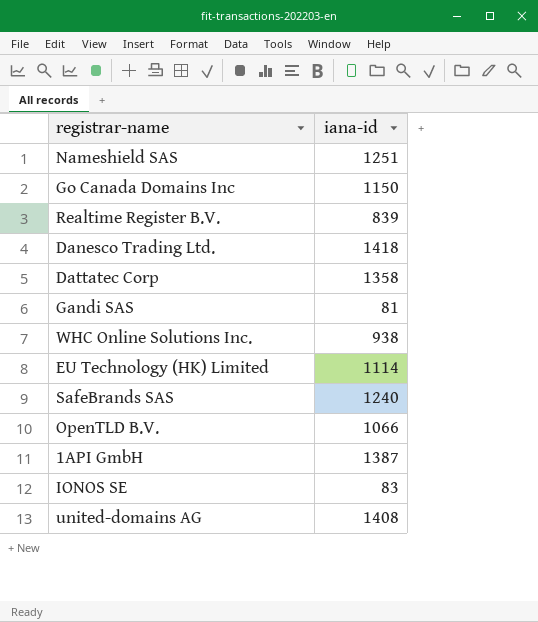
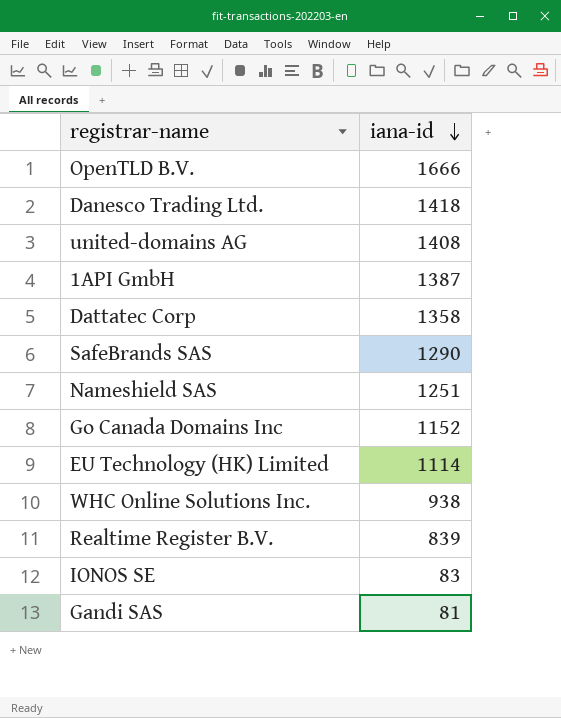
row order: none -> iana-id descending
OpenTLD B.V. | iana-id: 1066 -> 1666
SafeBrands SAS | iana-id: 1240 -> 1290
Go Canada Domains Inc | iana-id: 1150 -> 1152

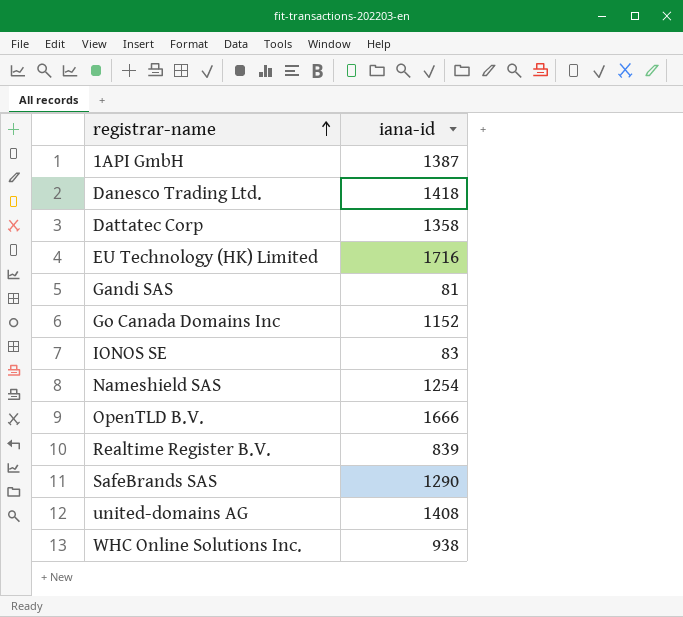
row order: iana-id descending -> registrar-name ascending
EU Technology (HK) Limited | iana-id: 1114 -> 1716
Nameshield SAS | iana-id: 1251 -> 1254

